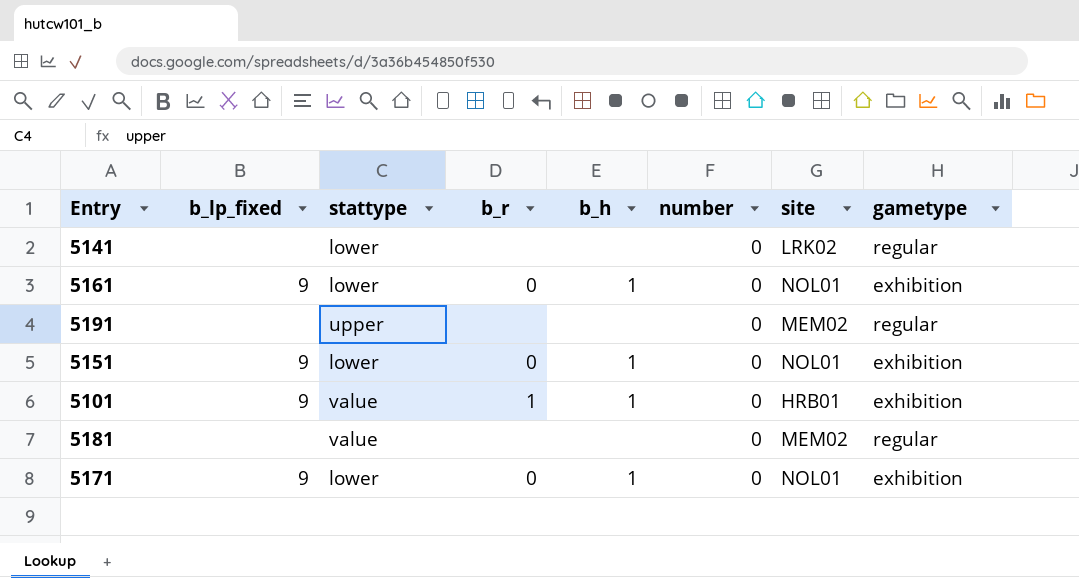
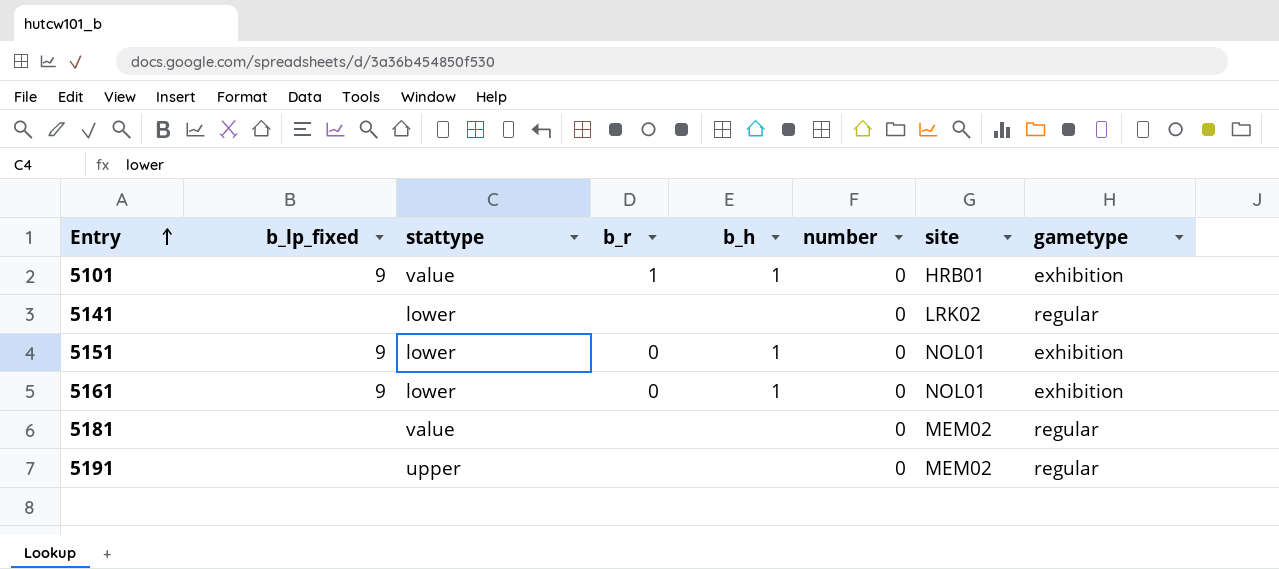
row order: none -> Entry ascending
row 5171: 9 | lower | 0 | 1 | 0 | NOL01 | exhibition -> none

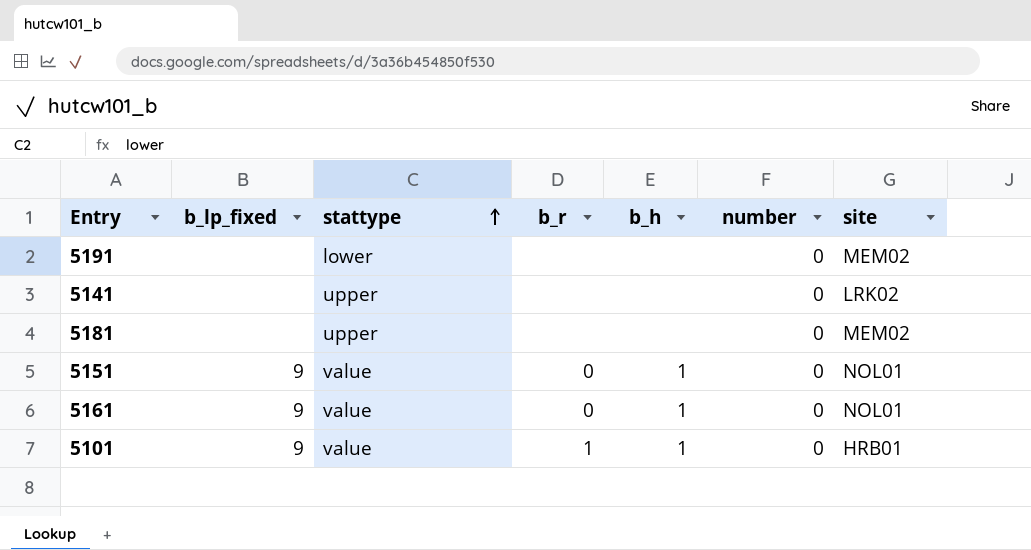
row order: Entry ascending -> stattype ascending
column gametype | position: 8 -> none
5191 | stattype: upper -> lower
5141 | stattype: lower -> upper
5181 | stattype: value -> upper
5151 | stattype: lower -> value
5161 | stattype: lower -> value

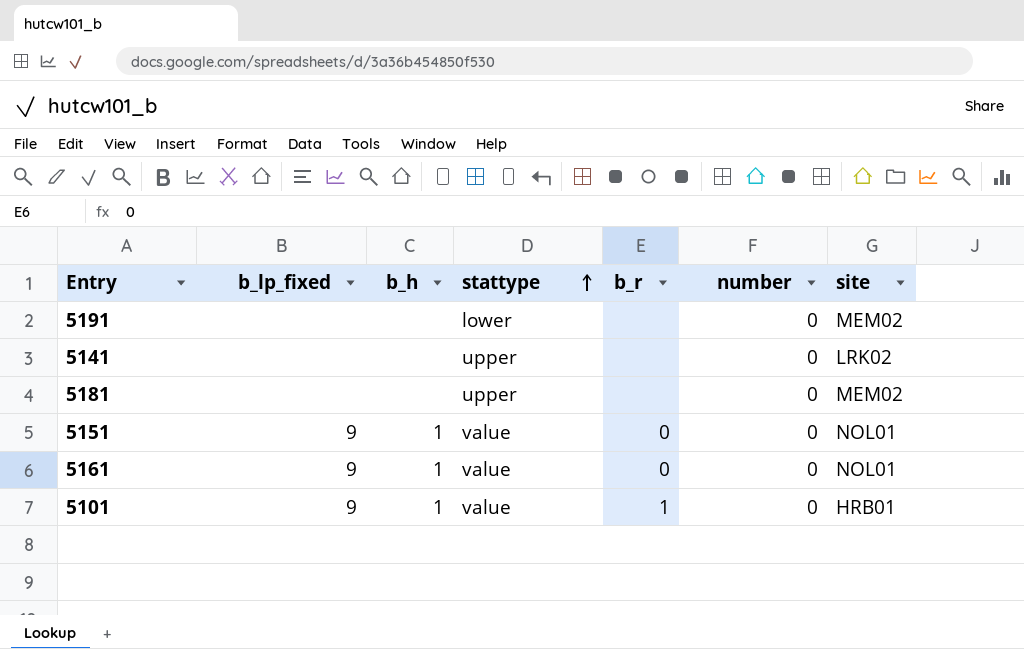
column b_h | position: 5 -> 3

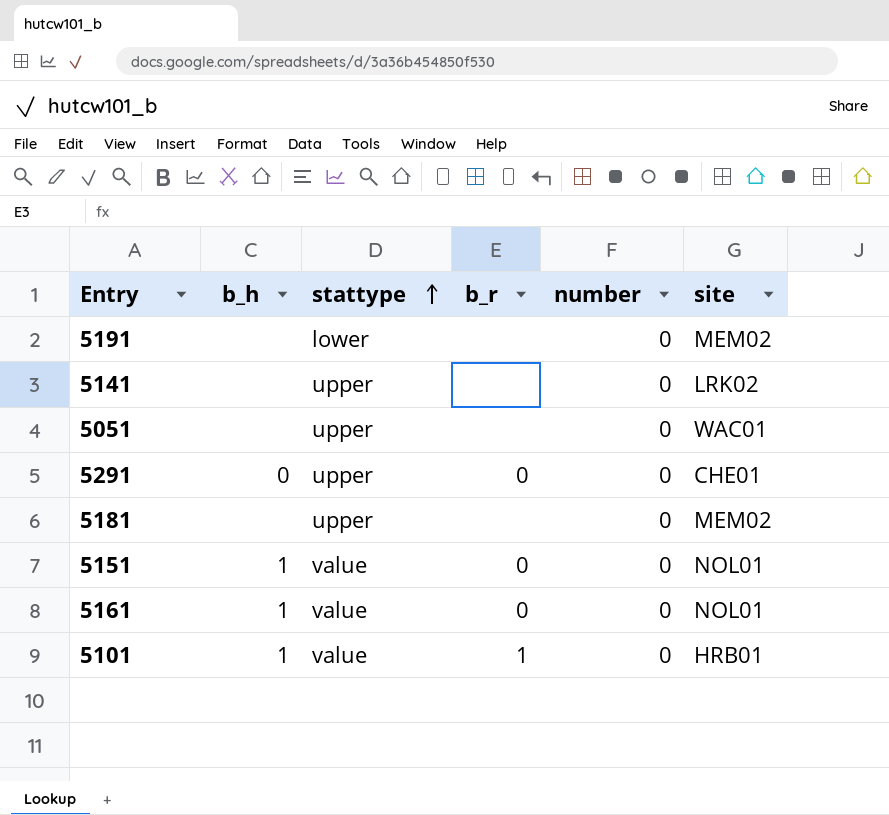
column b_lp_fixed | position: 2 -> none
row 5051: none -> none | upper | none | 0 | WAC01
row 5291: none -> 0 | upper | 0 | 0 | CHE01

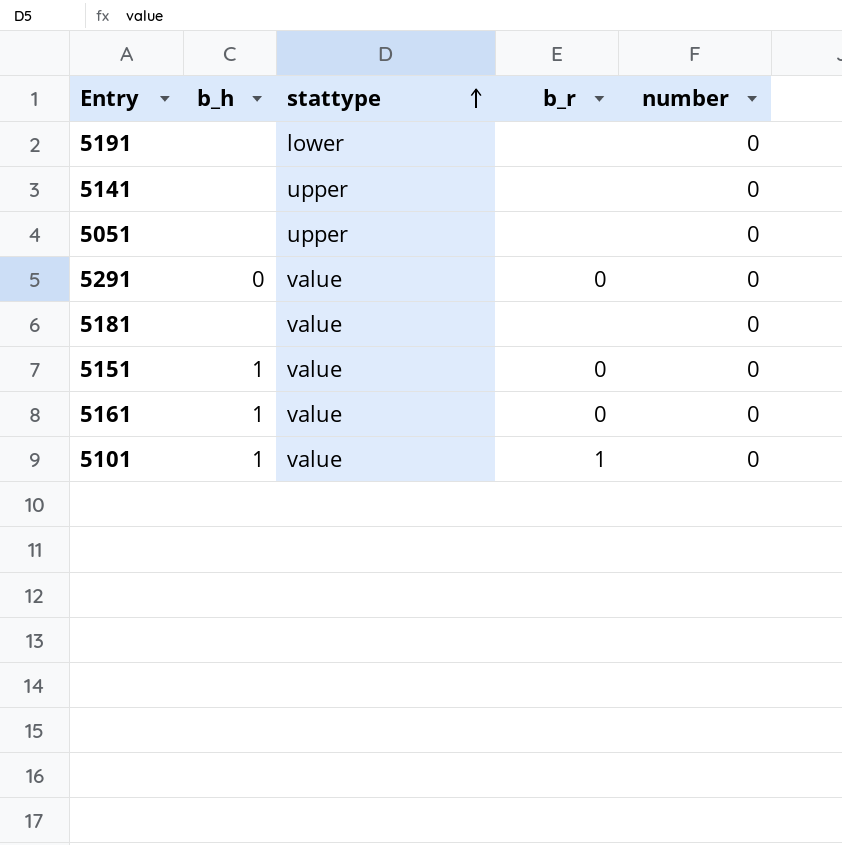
column site | position: 6 -> none
5291 | stattype: upper -> value
5181 | stattype: upper -> value

